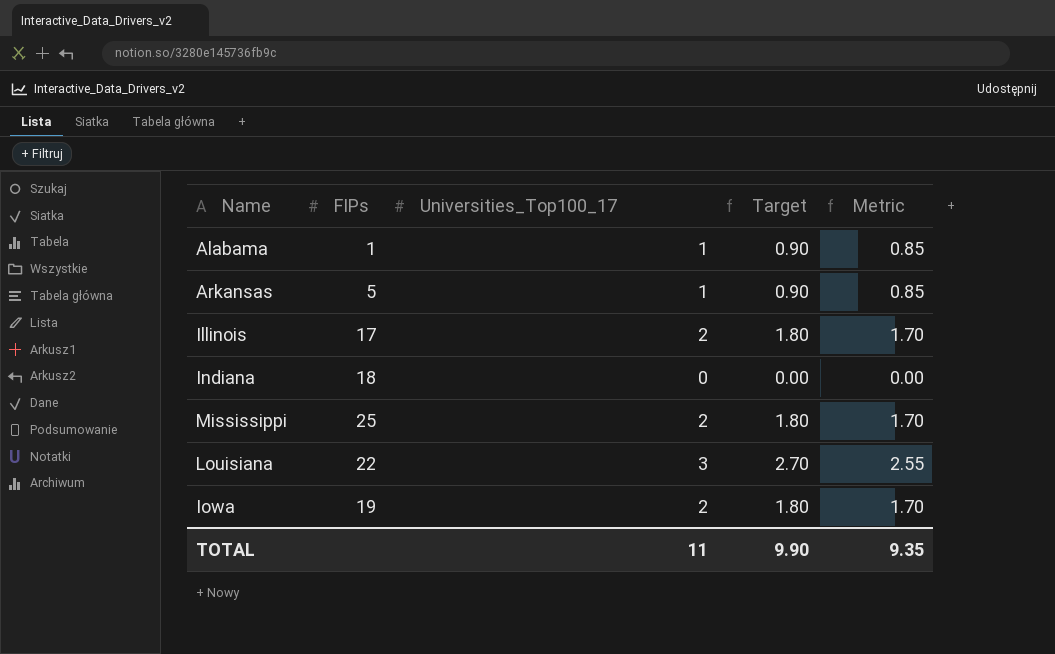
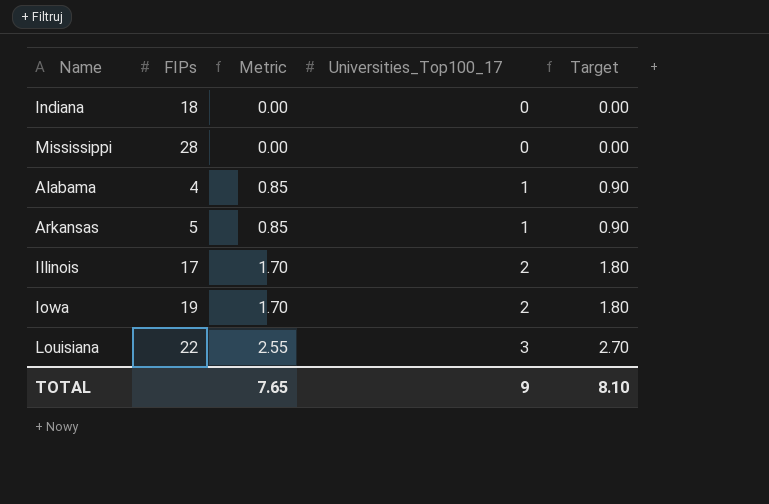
row order: none -> Metric ascending
column Metric | position: 5 -> 3
Mississippi | FIPs: 25 -> 28
Mississippi | Metric: 1.70 -> 0.00
Mississippi | Universities_Top100_17: 2 -> 0
Mississippi | Target: 1.80 -> 0.00
Alabama | FIPs: 1 -> 4
TOTAL | Metric: 9.35 -> 7.65
TOTAL | Universities_Top100_17: 11 -> 9
TOTAL | Target: 9.90 -> 8.10

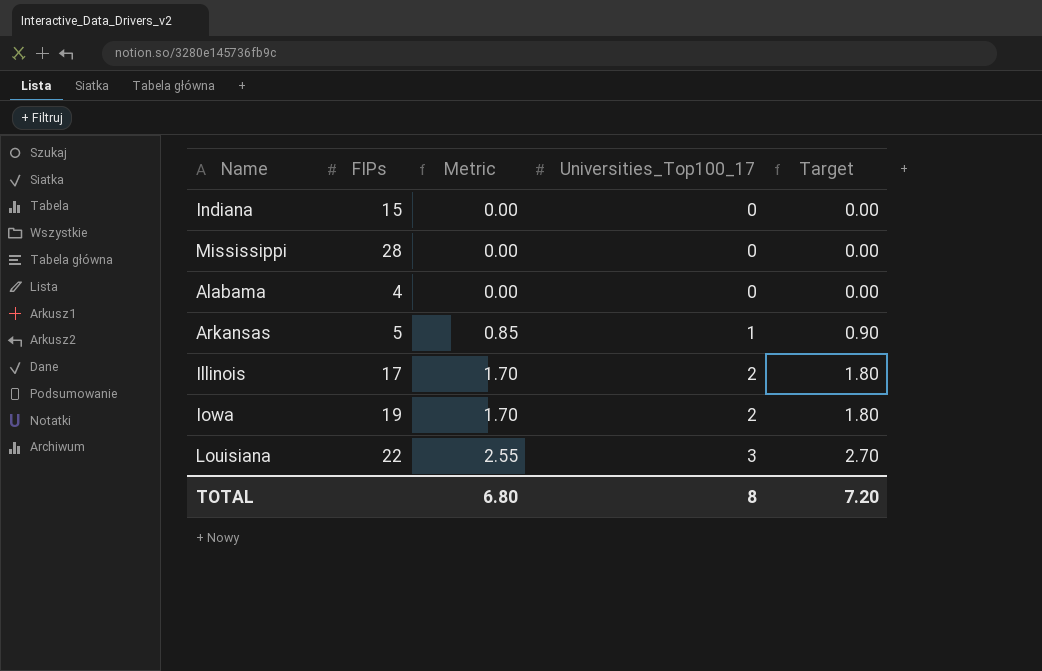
Indiana | FIPs: 18 -> 15
Alabama | Metric: 0.85 -> 0.00
Alabama | Universities_Top100_17: 1 -> 0
Alabama | Target: 0.90 -> 0.00
TOTAL | Metric: 7.65 -> 6.80
TOTAL | Universities_Top100_17: 9 -> 8
TOTAL | Target: 8.10 -> 7.20

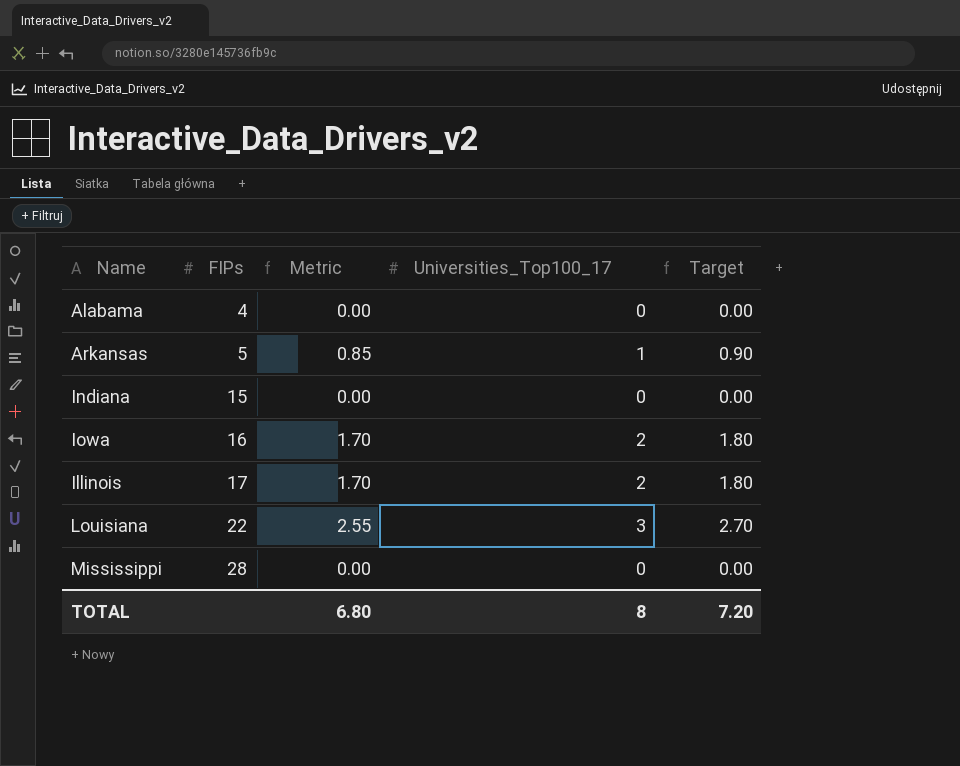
row order: Metric ascending -> FIPs ascending
Iowa | FIPs: 19 -> 16

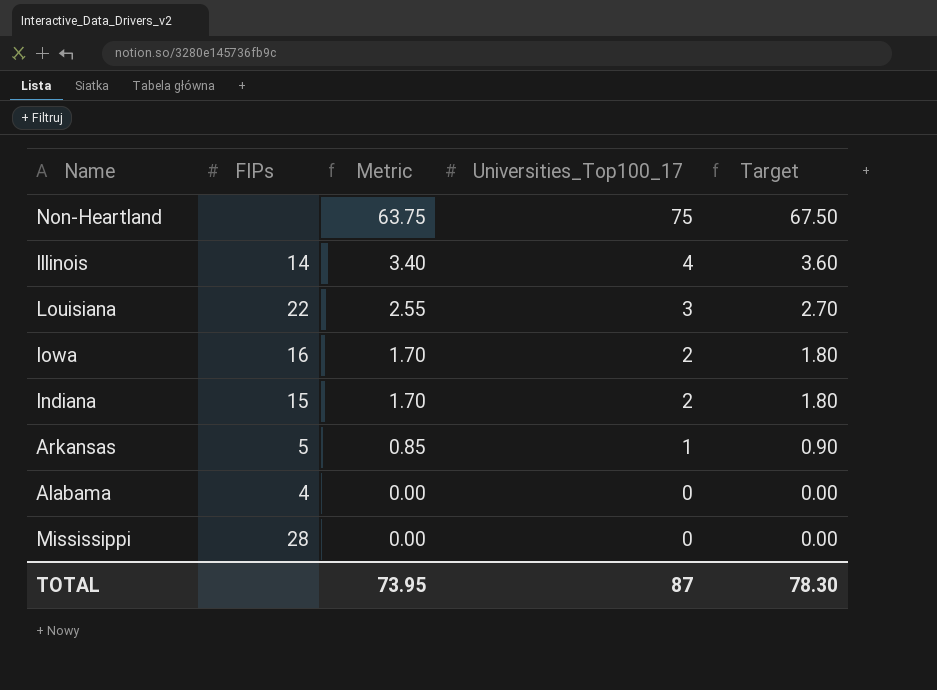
row order: FIPs ascending -> Metric descending
row Non-Heartland: none -> none | 63.75 | 75 | 67.50
Illinois | FIPs: 17 -> 14
Illinois | Metric: 1.70 -> 3.40
Illinois | Universities_Top100_17: 2 -> 4
Illinois | Target: 1.80 -> 3.60
Indiana | Metric: 0.00 -> 1.70
Indiana | Universities_Top100_17: 0 -> 2
Indiana | Target: 0.00 -> 1.80
TOTAL | Metric: 6.80 -> 73.95
TOTAL | Universities_Top100_17: 8 -> 87
TOTAL | Target: 7.20 -> 78.30

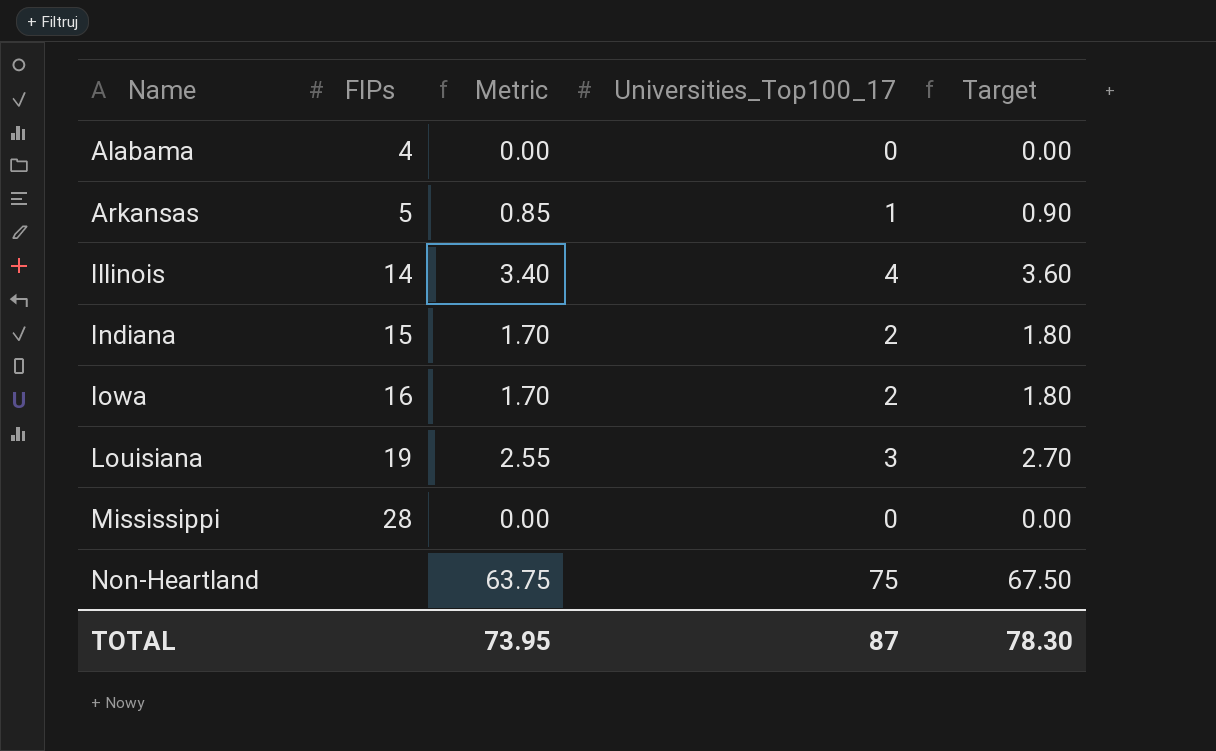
row order: Metric descending -> Name ascending
Louisiana | FIPs: 22 -> 19

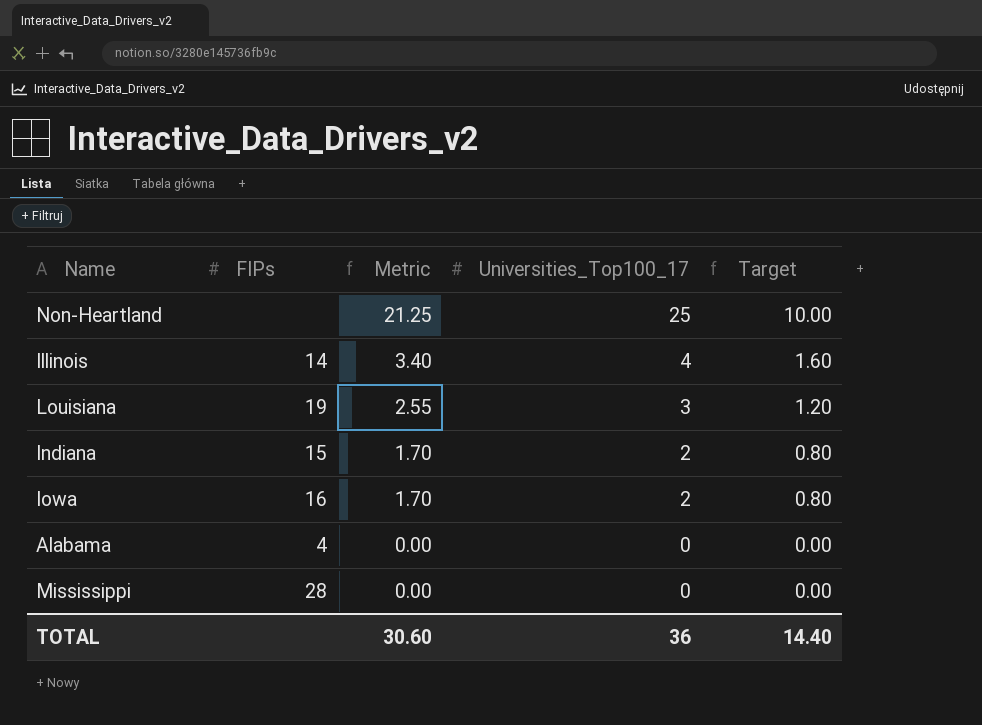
row order: Name ascending -> Metric descending
column Target | formula: [Universities_Top100_17] * 0.9 -> [Universities_Top100_17] * 0.4
row Arkansas: 5 | 0.85 | 1 | 0.90 -> none
Non-Heartland | Metric: 63.75 -> 21.25
Non-Heartland | Universities_Top100_17: 75 -> 25
TOTAL | Metric: 73.95 -> 30.60
TOTAL | Universities_Top100_17: 87 -> 36
TOTAL | Target: 78.30 -> 14.40

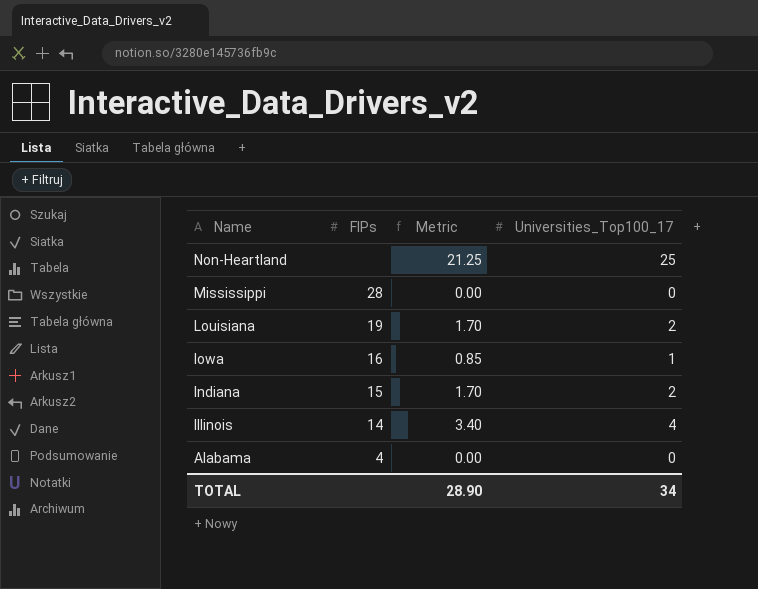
row order: Metric descending -> Name descending
column Target | formula: [Universities_Top100_17] * 0.4 -> none
Louisiana | Metric: 2.55 -> 1.70
Louisiana | Universities_Top100_17: 3 -> 2
Iowa | Metric: 1.70 -> 0.85
Iowa | Universities_Top100_17: 2 -> 1
TOTAL | Metric: 30.60 -> 28.90
TOTAL | Universities_Top100_17: 36 -> 34

